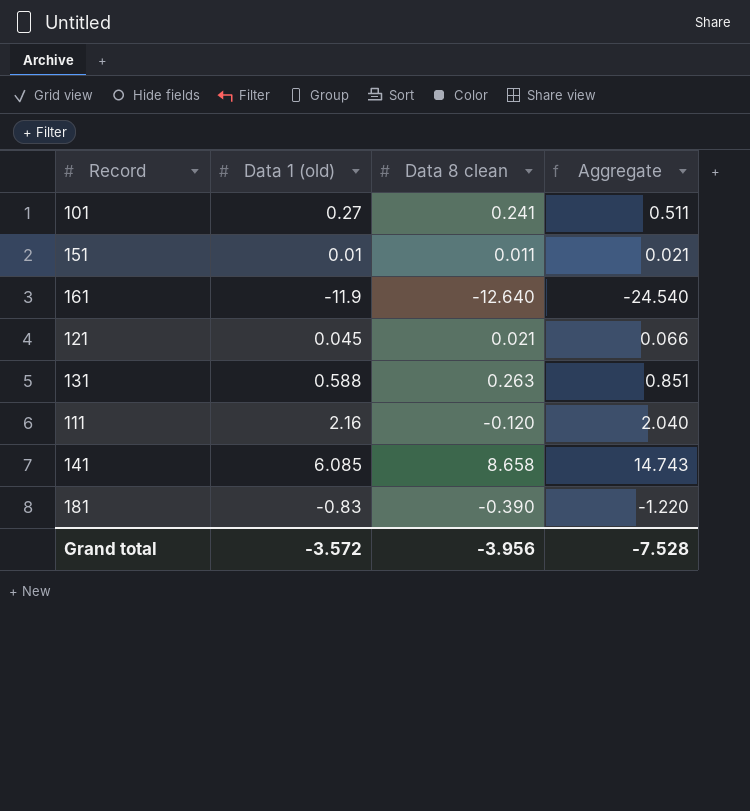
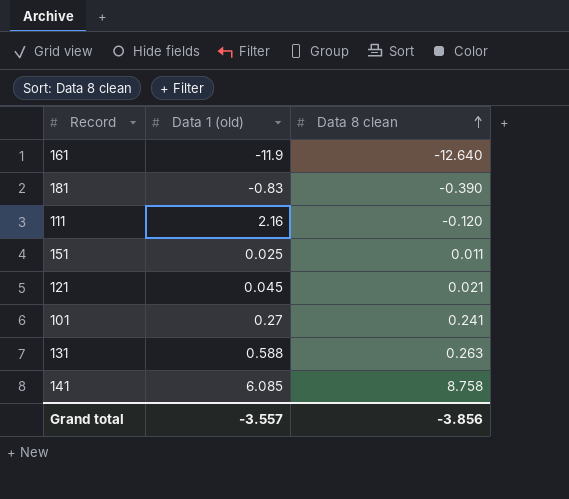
row order: none -> Data 8 clean ascending
column Aggregate | formula: [Data 1 (old)] + [Data 8 clean] -> none
151 | Data 1 (old): 0.01 -> 0.025
141 | Data 8 clean: 8.658 -> 8.758
Grand total | Data 1 (old): -3.572 -> -3.557
Grand total | Data 8 clean: -3.956 -> -3.856

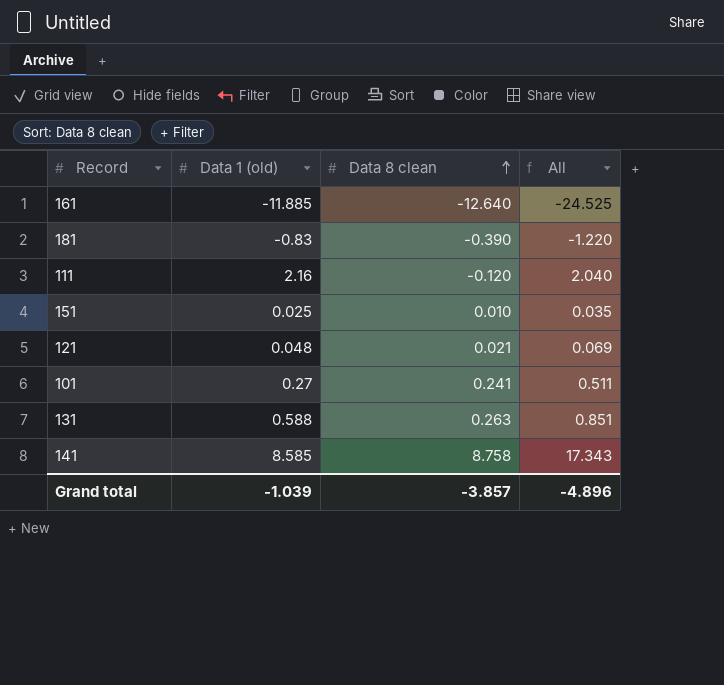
column All | formula: none -> [Data 1 (old)] + [Data 8 clean]
161 | Data 1 (old): -11.9 -> -11.885
151 | Data 8 clean: 0.011 -> 0.010
121 | Data 1 (old): 0.045 -> 0.048
141 | Data 1 (old): 6.085 -> 8.585
Grand total | Data 1 (old): -3.557 -> -1.039
Grand total | Data 8 clean: -3.856 -> -3.857

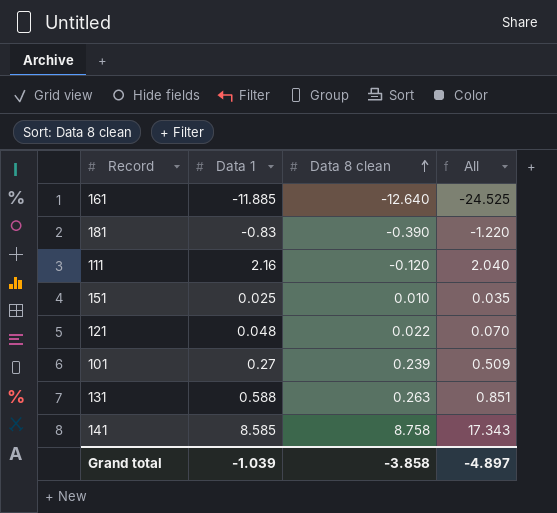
column name: Data 1 (old) -> Data 1
121 | Data 8 clean: 0.021 -> 0.022
121 | All: 0.069 -> 0.070
101 | Data 8 clean: 0.241 -> 0.239
101 | All: 0.511 -> 0.509
Grand total | Data 8 clean: -3.857 -> -3.858
Grand total | All: -4.896 -> -4.897

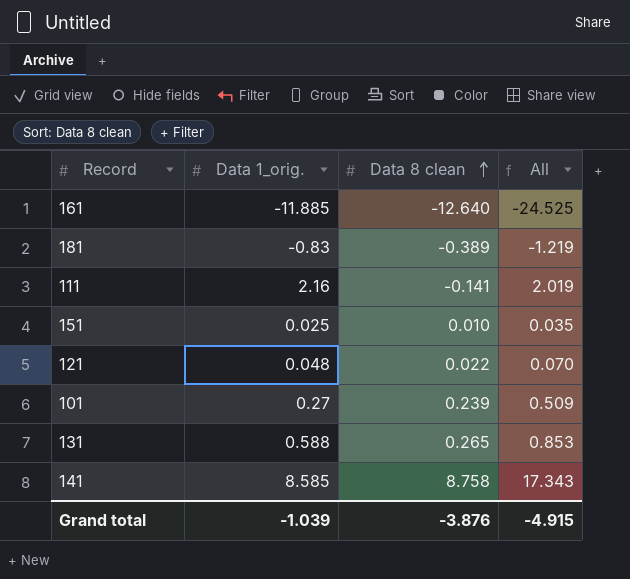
column name: Data 1 -> Data 1_orig.
181 | Data 8 clean: -0.390 -> -0.389
181 | All: -1.220 -> -1.219
111 | Data 8 clean: -0.120 -> -0.141
111 | All: 2.040 -> 2.019
131 | Data 8 clean: 0.263 -> 0.265
131 | All: 0.851 -> 0.853
Grand total | Data 8 clean: -3.858 -> -3.876
Grand total | All: -4.897 -> -4.915

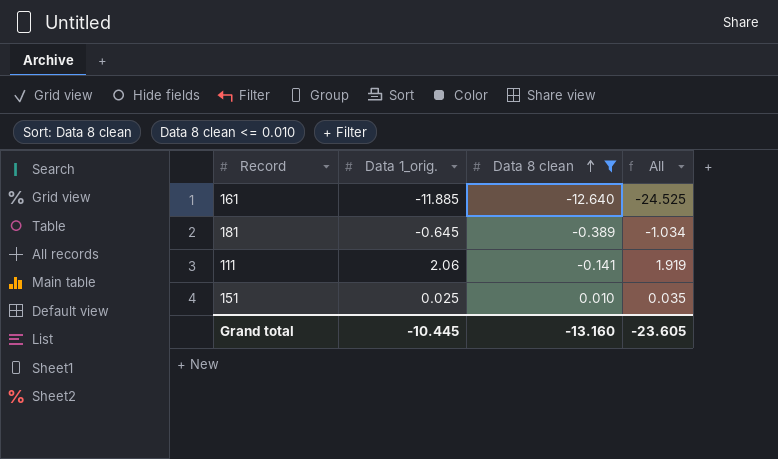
filter: none -> Data 8 clean <= 0.010
181 | Data 1_orig.: -0.83 -> -0.645
181 | All: -1.219 -> -1.034
111 | Data 1_orig.: 2.16 -> 2.06
111 | All: 2.019 -> 1.919
Grand total | Data 1_orig.: -1.039 -> -10.445
Grand total | Data 8 clean: -3.876 -> -13.160
Grand total | All: -4.915 -> -23.605

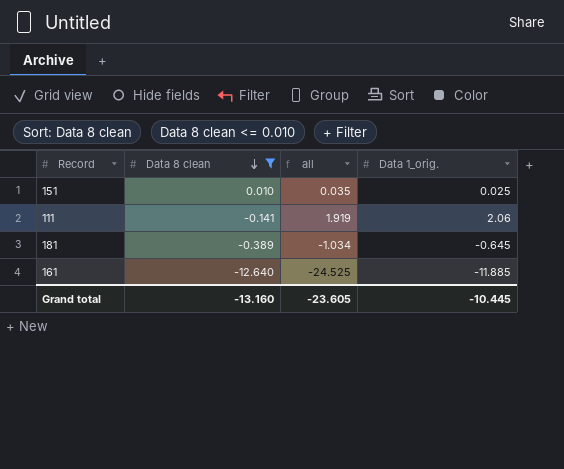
row order: Data 8 clean ascending -> Data 8 clean descending
column name: All -> all
column Data 1_orig. | position: 2 -> 4

